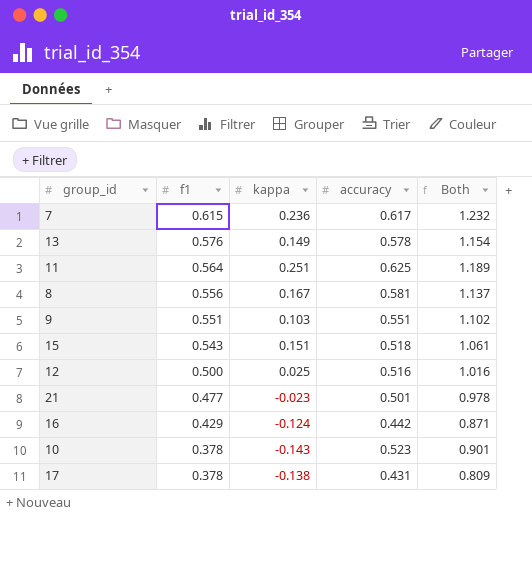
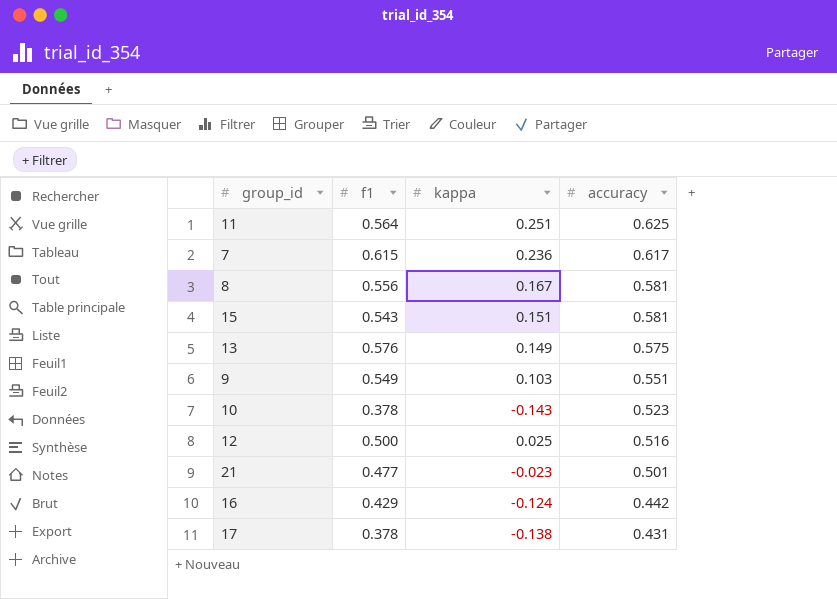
row order: f1 descending -> accuracy descending
column Both | formula: [f1] + [accuracy] -> none
15 | accuracy: 0.518 -> 0.581
13 | accuracy: 0.578 -> 0.575
9 | f1: 0.551 -> 0.549

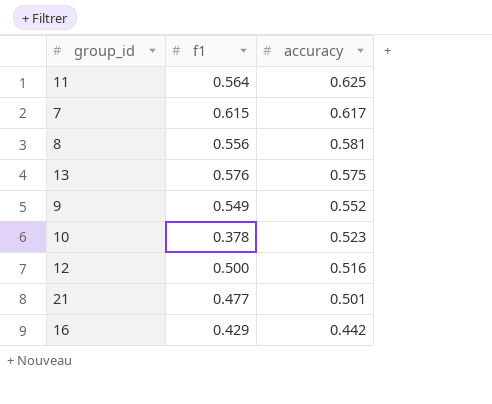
column kappa | position: 3 -> none
row 15: 0.543 | 0.151 | 0.581 -> none
row 17: 0.378 | -0.138 | 0.431 -> none
9 | accuracy: 0.551 -> 0.552

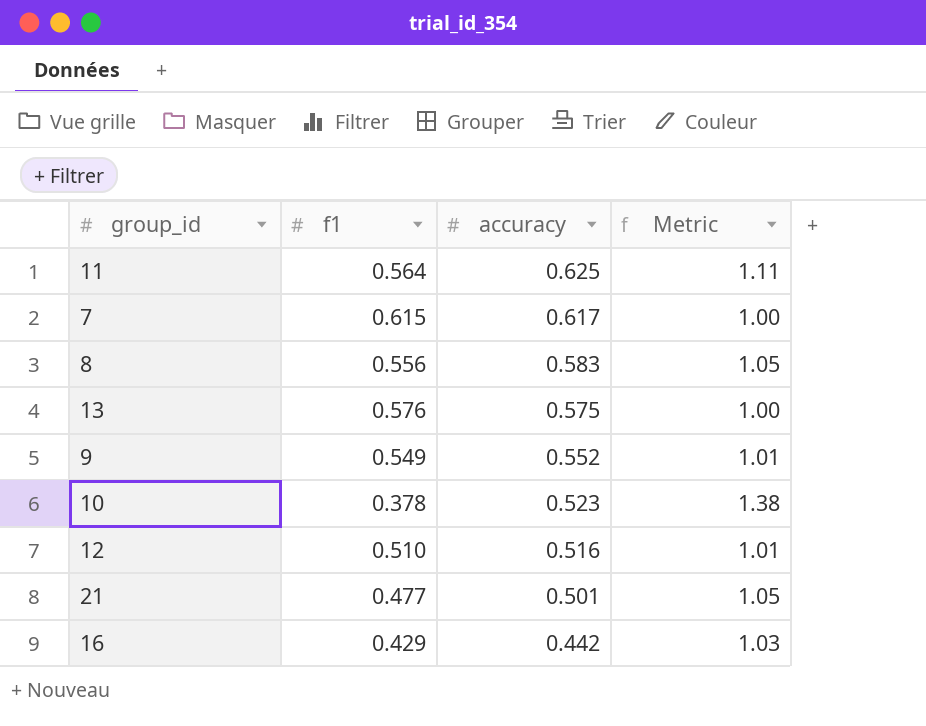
column Metric | formula: none -> [accuracy] / [f1]
8 | accuracy: 0.581 -> 0.583
12 | f1: 0.500 -> 0.510

